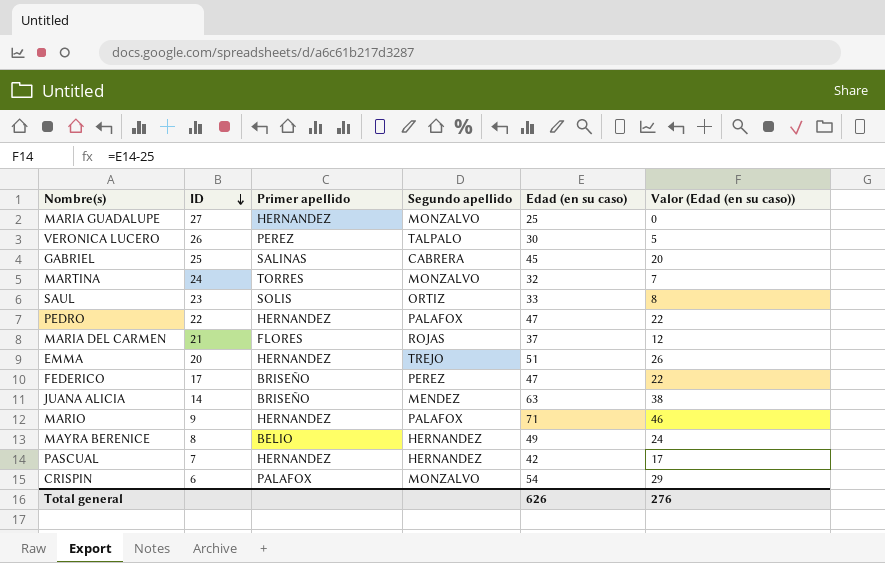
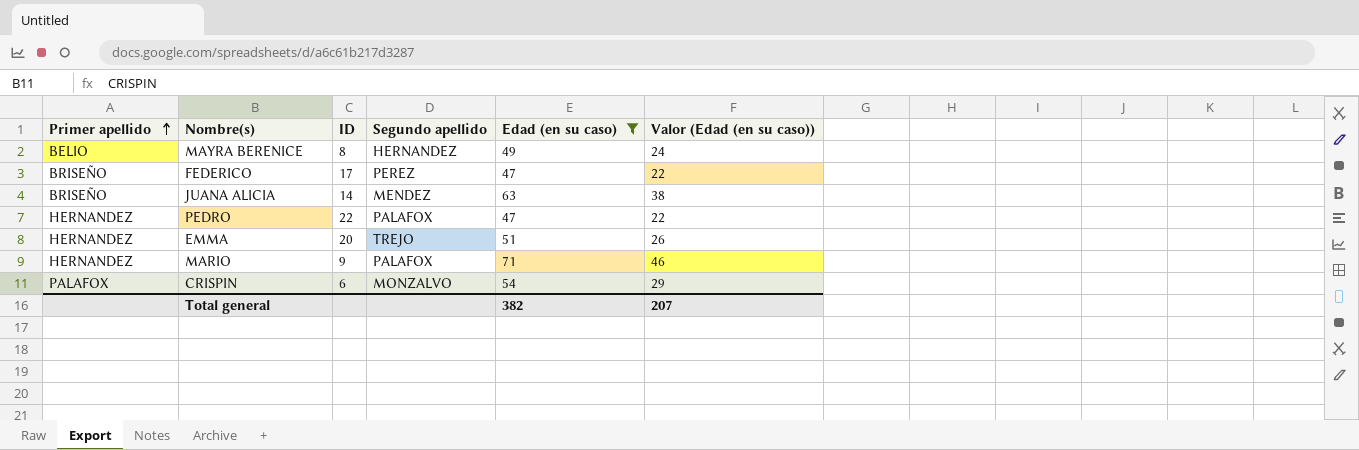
filter: none -> Edad (en su caso) >= 47
row order: ID descending -> Primer apellido ascending
column Primer apellido | position: 3 -> 1
Total general | Edad (en su caso): 626 -> 382
Total general | Valor (Edad (en su caso)): 276 -> 207

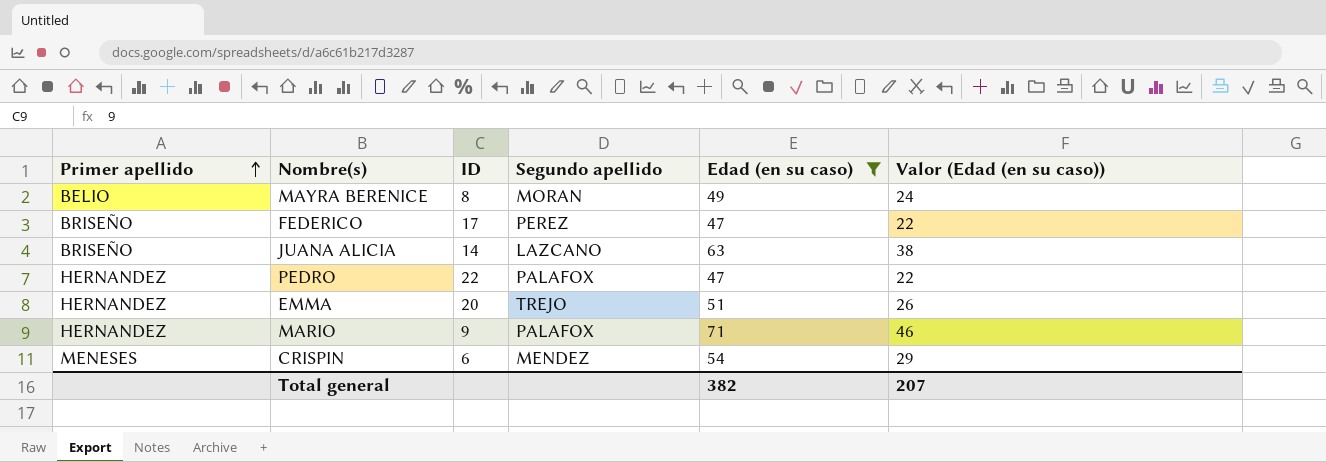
MAYRA BERENICE | Segundo apellido: HERNANDEZ -> MORAN
JUANA ALICIA | Segundo apellido: MENDEZ -> LAZCANO
CRISPIN | Primer apellido: PALAFOX -> MENESES
CRISPIN | Segundo apellido: MONZALVO -> MENDEZ

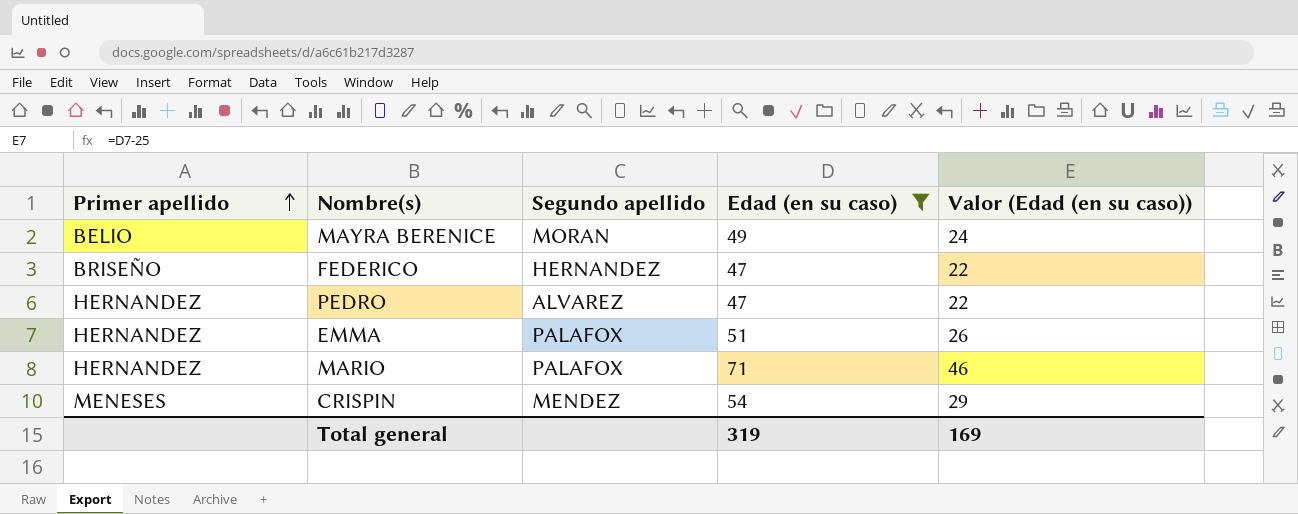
column ID | position: 3 -> none
row JUANA ALICIA: BRISEÑO | 14 | LAZCANO | 63 | 38 -> none
FEDERICO | Segundo apellido: PEREZ -> HERNANDEZ
PEDRO | Segundo apellido: PALAFOX -> ALVAREZ
EMMA | Segundo apellido: TREJO -> PALAFOX
Total general | Edad (en su caso): 382 -> 319
Total general | Valor (Edad (en su caso)): 207 -> 169

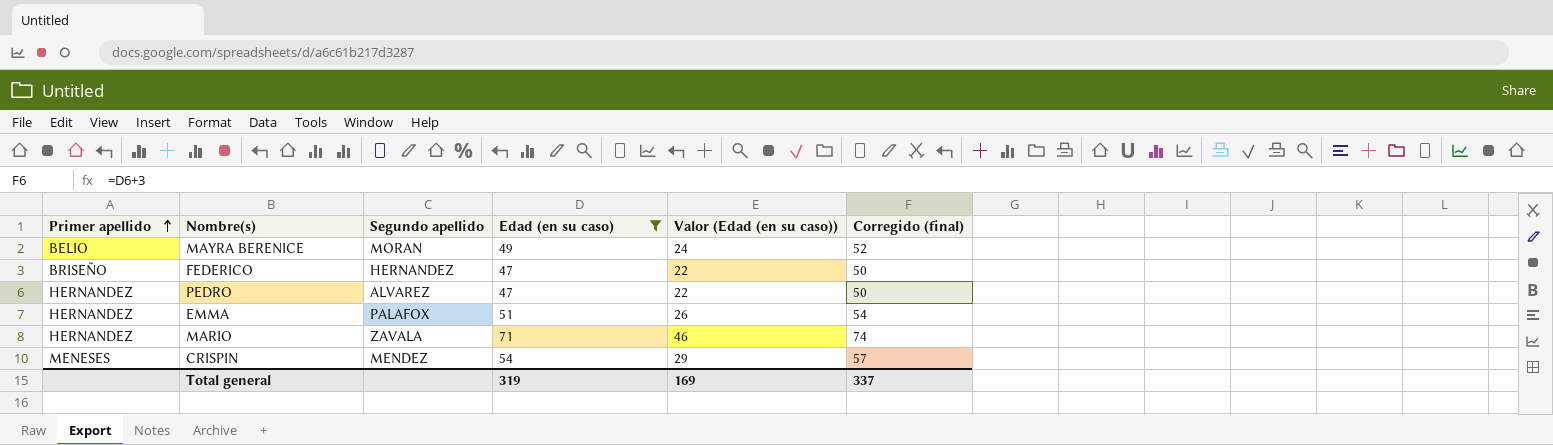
column Corregido (final) | formula: none -> [Edad (en su caso)] + 3
MARIO | Segundo apellido: PALAFOX -> ZAVALA

